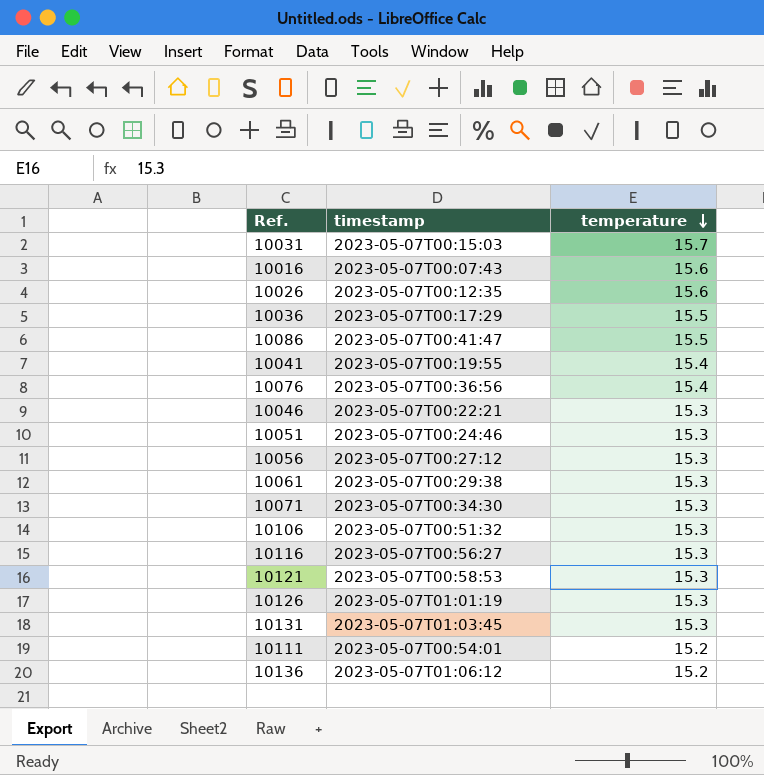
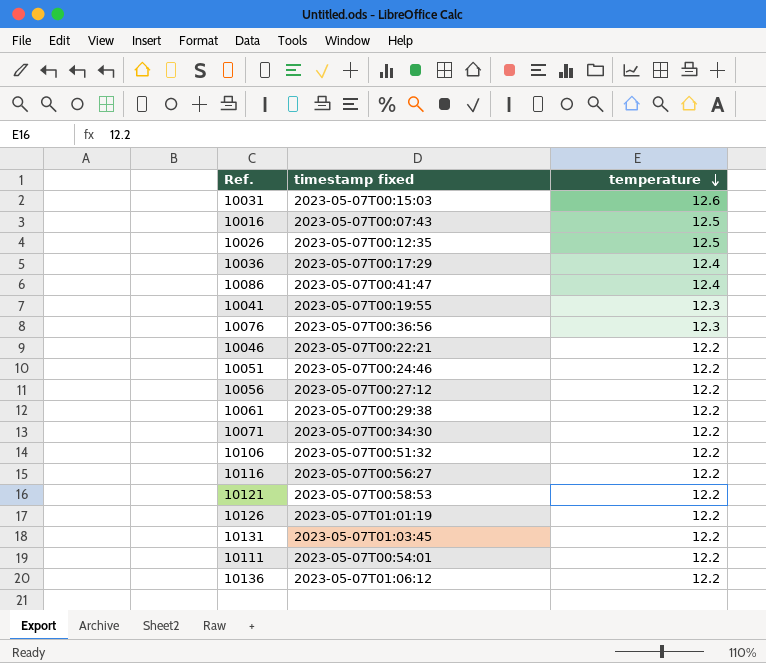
column name: timestamp -> timestamp fixed
10031 | temperature: 15.7 -> 12.6
10016 | temperature: 15.6 -> 12.5
10026 | temperature: 15.6 -> 12.5
10036 | temperature: 15.5 -> 12.4
10086 | temperature: 15.5 -> 12.4
10041 | temperature: 15.4 -> 12.3
10076 | temperature: 15.4 -> 12.3
10046 | temperature: 15.3 -> 12.2
10051 | temperature: 15.3 -> 12.2
10056 | temperature: 15.3 -> 12.2
10061 | temperature: 15.3 -> 12.2
10071 | temperature: 15.3 -> 12.2
10106 | temperature: 15.3 -> 12.2
10116 | temperature: 15.3 -> 12.2
10121 | temperature: 15.3 -> 12.2
10126 | temperature: 15.3 -> 12.2
10131 | temperature: 15.3 -> 12.2
10111 | temperature: 15.2 -> 12.2
10136 | temperature: 15.2 -> 12.2

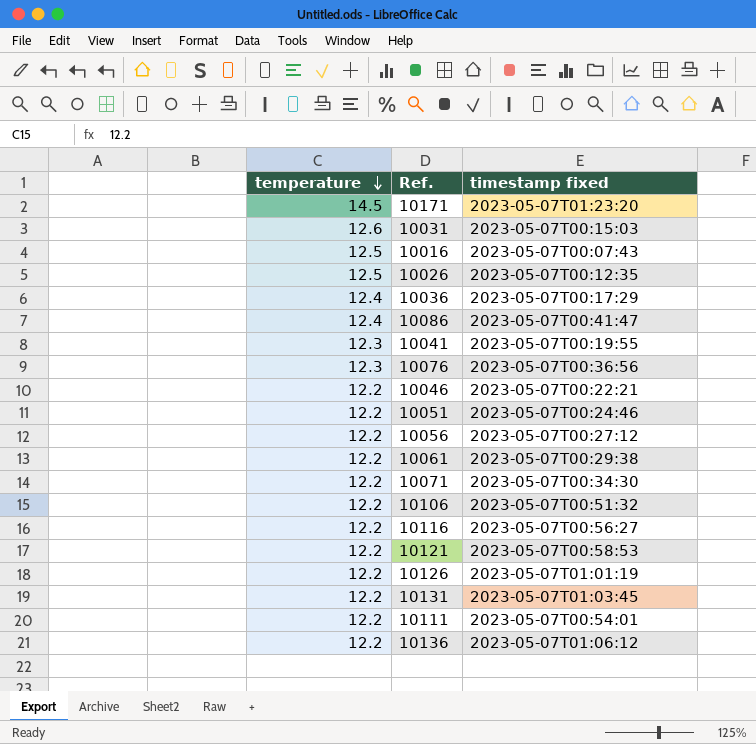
column temperature | position: 3 -> 1
row 10171: none -> 14.5 | 2023-05-07T01:23:20

